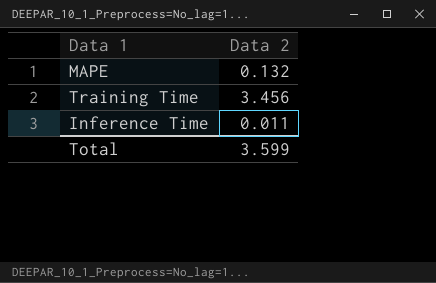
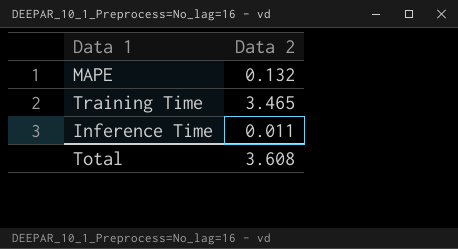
Training Time | Data 2: 3.456 -> 3.465
Total | Data 2: 3.599 -> 3.608

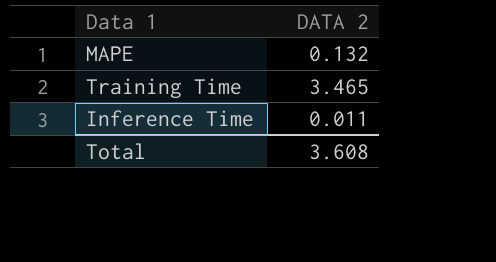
column name: Data 2 -> DATA 2

